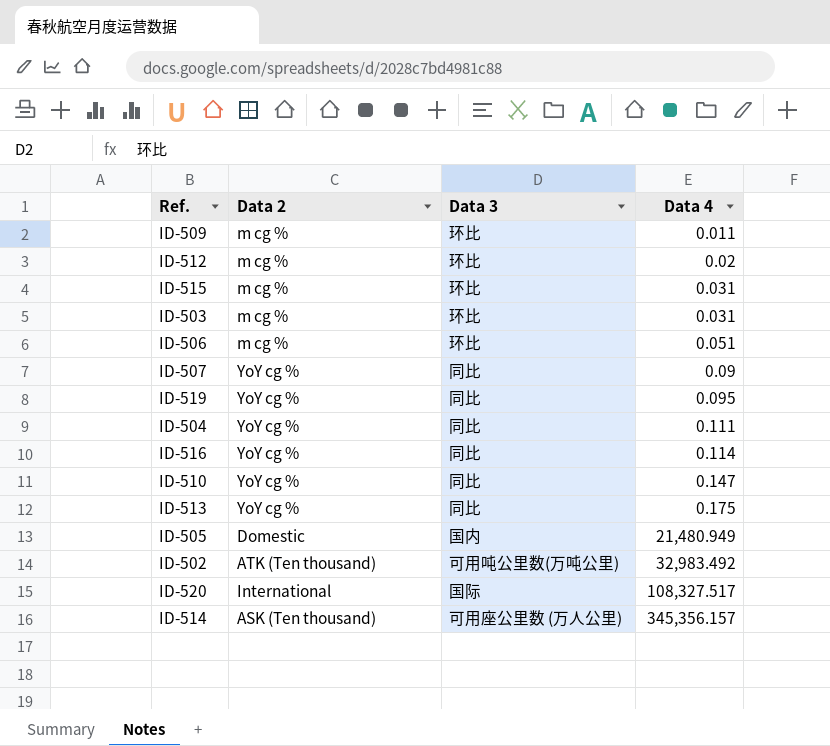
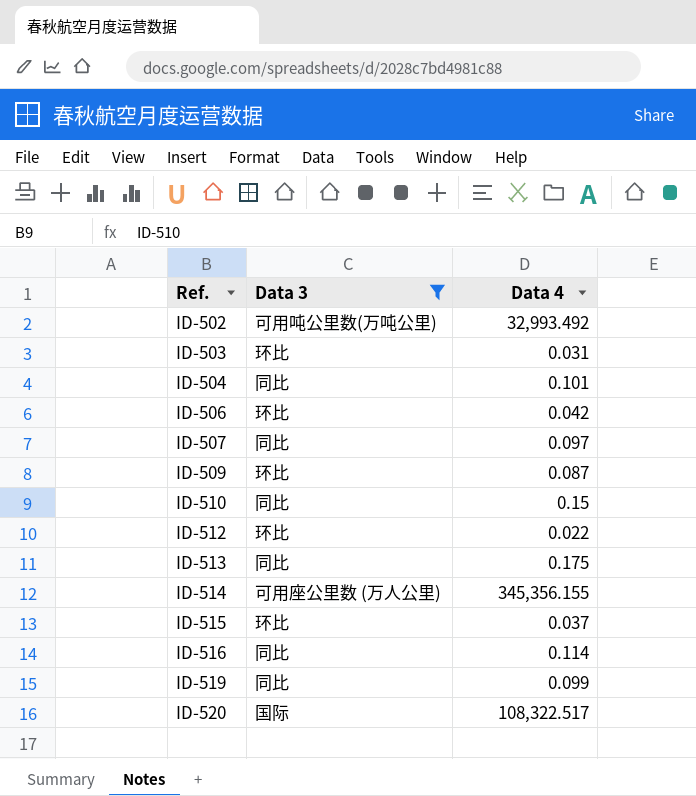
filter: none -> Data 3 != 国内
row order: Data 4 ascending -> Ref. ascending
column Data 2 | position: 2 -> none
ID-502 | Data 4: 32,983.492 -> 32,993.492
ID-504 | Data 4: 0.111 -> 0.101
ID-506 | Data 4: 0.051 -> 0.042
ID-507 | Data 4: 0.09 -> 0.097
ID-509 | Data 4: 0.011 -> 0.087
ID-510 | Data 4: 0.147 -> 0.15
ID-512 | Data 4: 0.02 -> 0.022
ID-514 | Data 4: 345,356.157 -> 345,356.155
ID-515 | Data 4: 0.031 -> 0.037
ID-519 | Data 4: 0.095 -> 0.099
ID-520 | Data 4: 108,327.517 -> 108,322.517

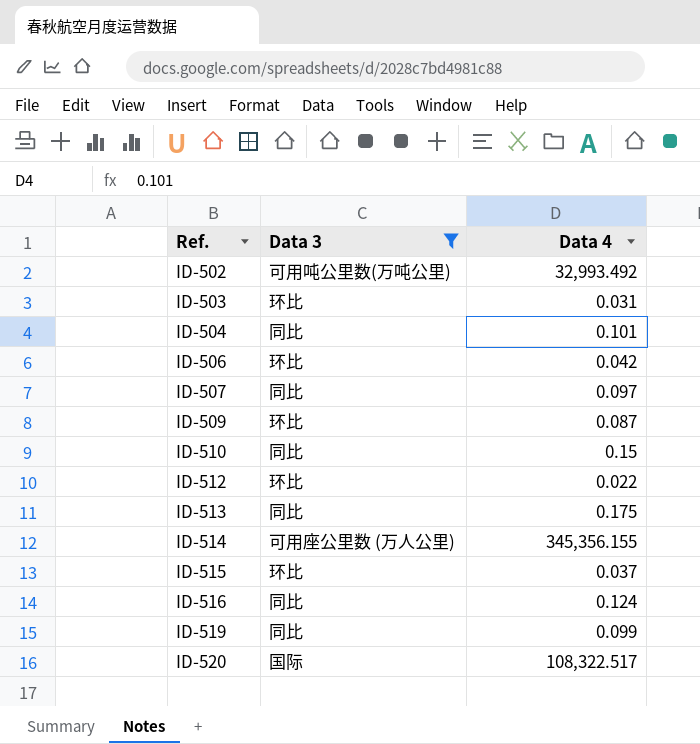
ID-516 | Data 4: 0.114 -> 0.124

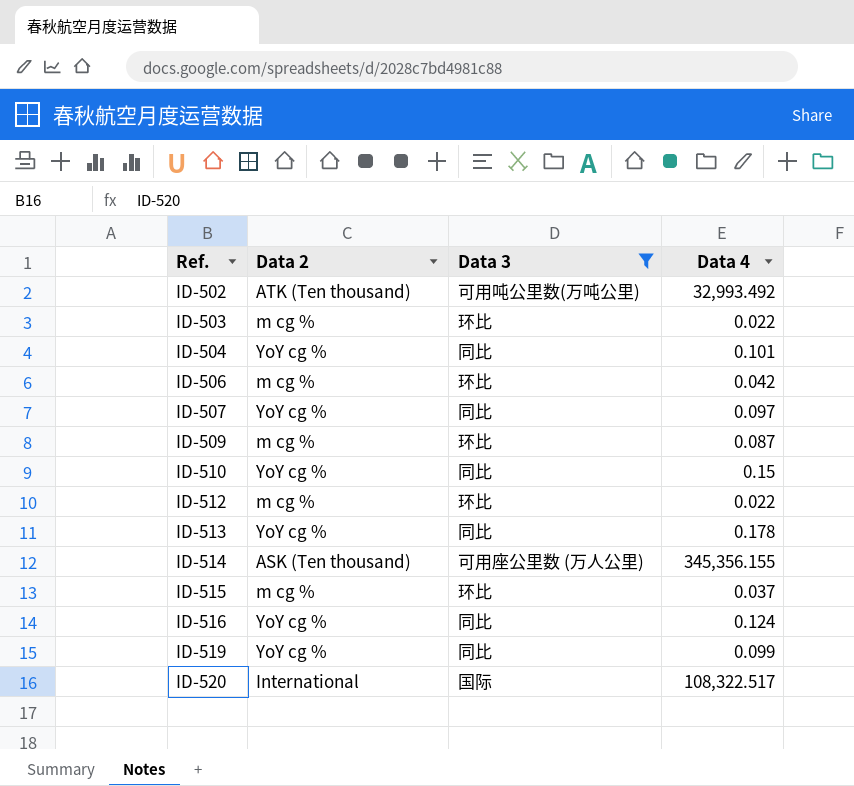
column Data 2 | position: none -> 2
ID-503 | Data 4: 0.031 -> 0.022
ID-513 | Data 4: 0.175 -> 0.178

